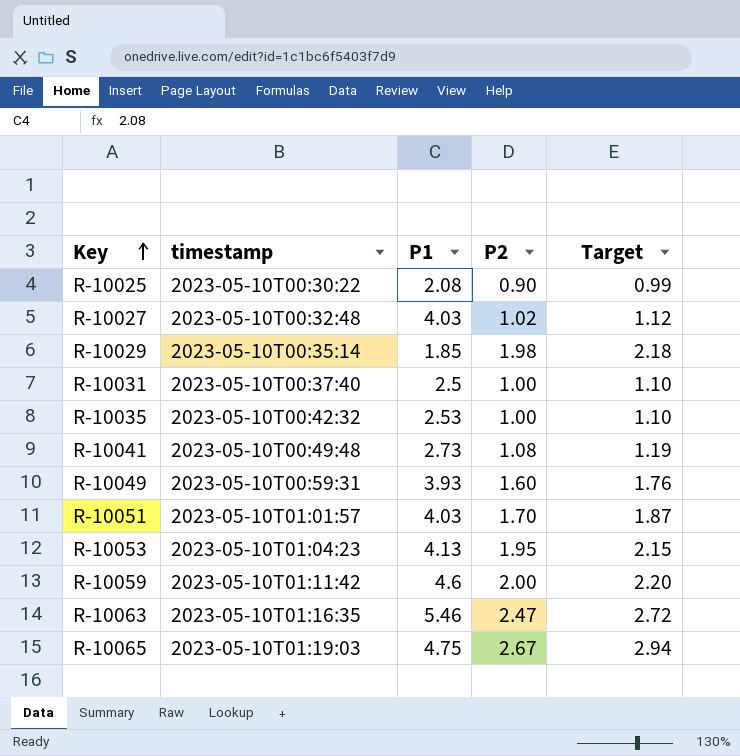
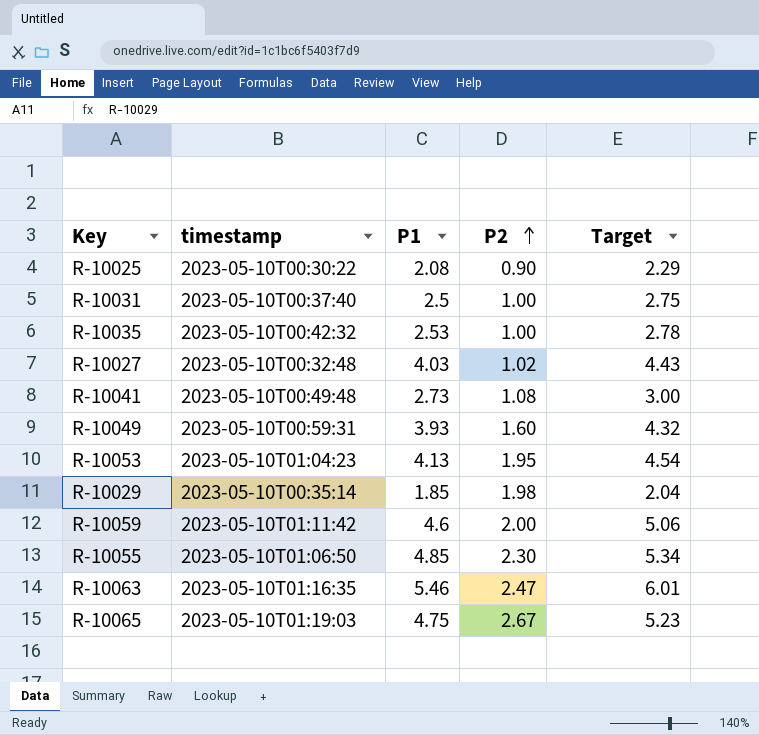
row order: Key ascending -> P2 ascending
column Target | formula: [P2] * 1.1 -> [P1] * 1.1
row R-10051: 2023-05-10T01:01:57 | 4.03 | 1.70 | 1.87 -> none
row R-10055: none -> 2023-05-10T01:06:50 | 4.85 | 2.30 | 5.34

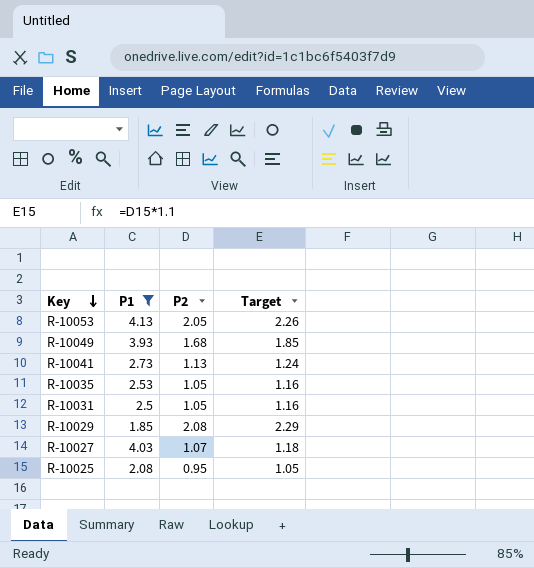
filter: none -> P1 <= 4.13
row order: P2 ascending -> Key descending
column timestamp | position: 2 -> none
column Target | formula: [P1] * 1.1 -> [P2] * 1.1
R-10053 | P2: 1.95 -> 2.05
R-10049 | P2: 1.60 -> 1.68
R-10041 | P2: 1.08 -> 1.13
R-10035 | P2: 1.00 -> 1.05
R-10031 | P2: 1.00 -> 1.05
R-10029 | P2: 1.98 -> 2.08
R-10027 | P2: 1.02 -> 1.07
R-10025 | P2: 0.90 -> 0.95

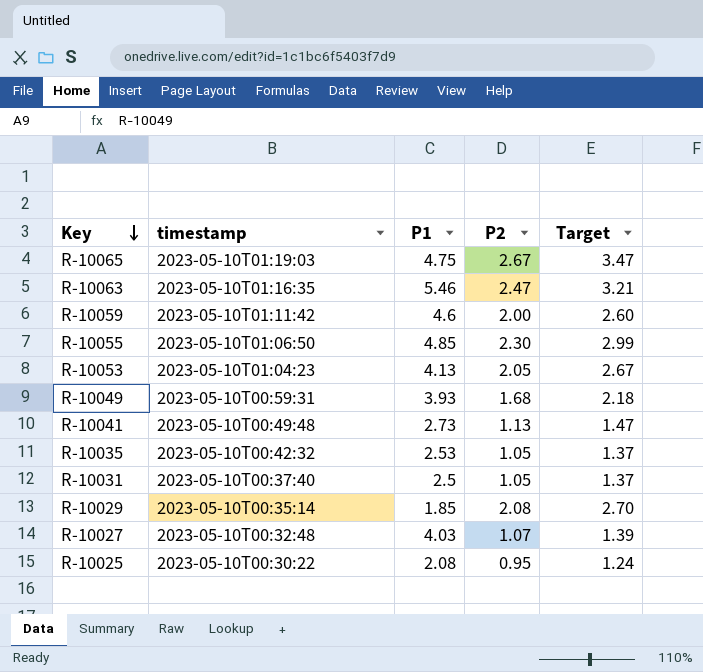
filter: P1 <= 4.13 -> none
column timestamp | position: none -> 2
column Target | formula: [P2] * 1.1 -> [P2] * 1.3

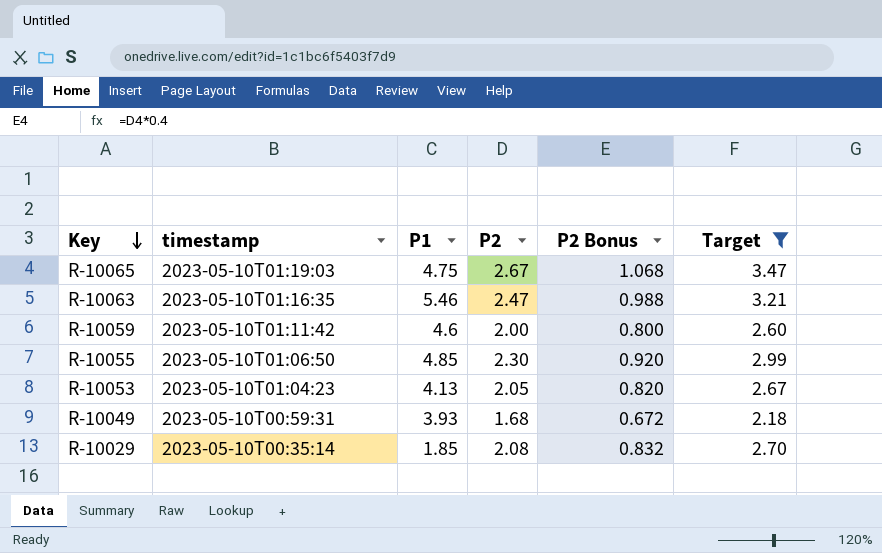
filter: none -> Target >= 2.18
column P2 Bonus | formula: none -> [P2] * 0.4

